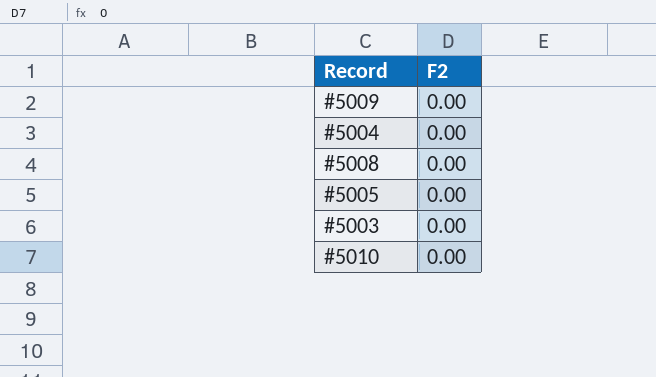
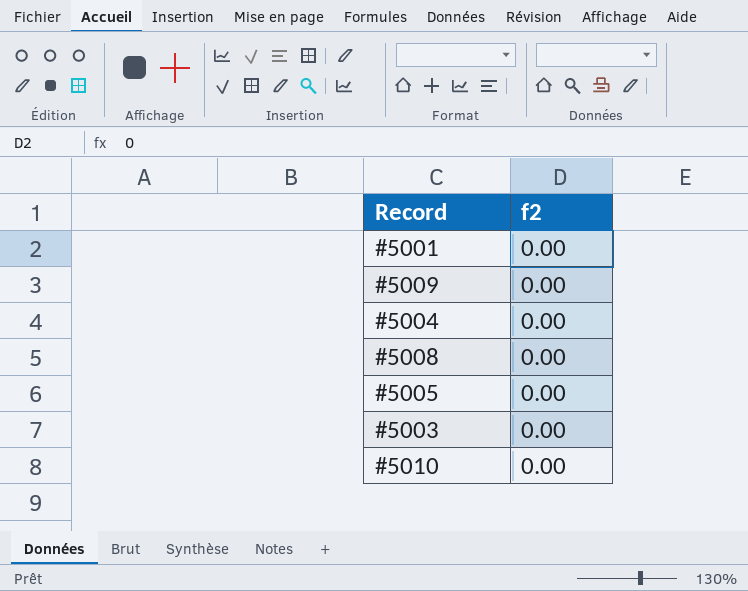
column name: F2 -> f2
row #5001: none -> 0.00

